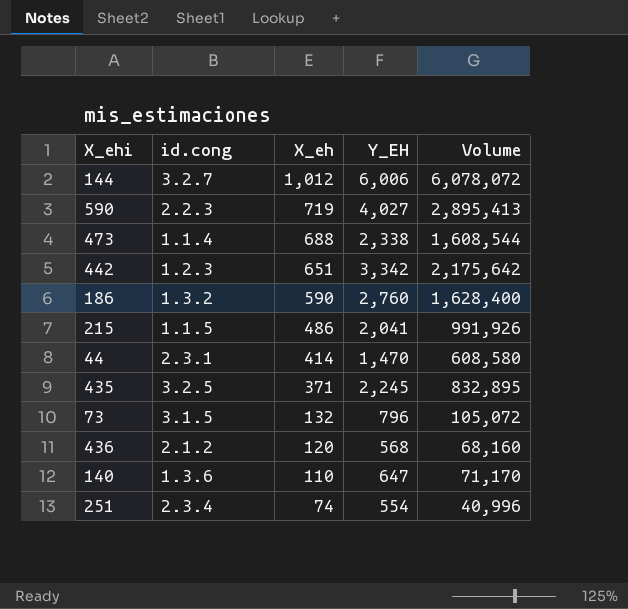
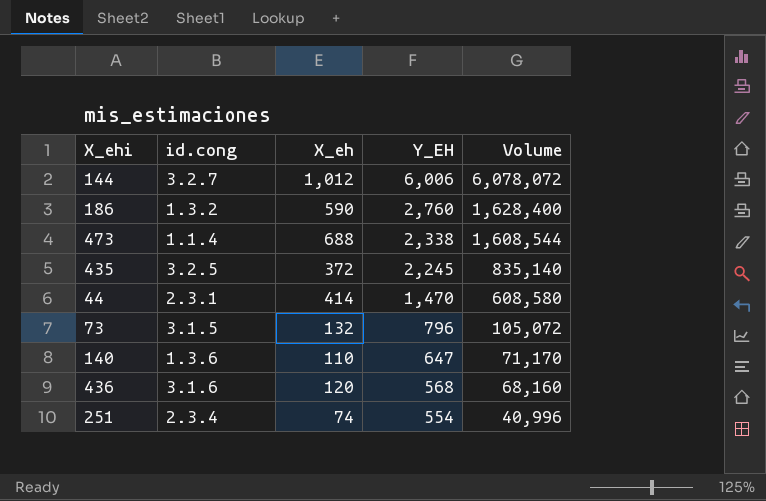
row order: X_eh descending -> Y_EH descending
row 590: 2.2.3 | 719 | 4,027 | 2,895,413 -> none
row 442: 1.2.3 | 651 | 3,342 | 2,175,642 -> none
row 215: 1.1.5 | 486 | 2,041 | 991,926 -> none
435 | X_eh: 371 -> 372
435 | Volume: 832,895 -> 835,140
436 | id.cong: 2.1.2 -> 3.1.6

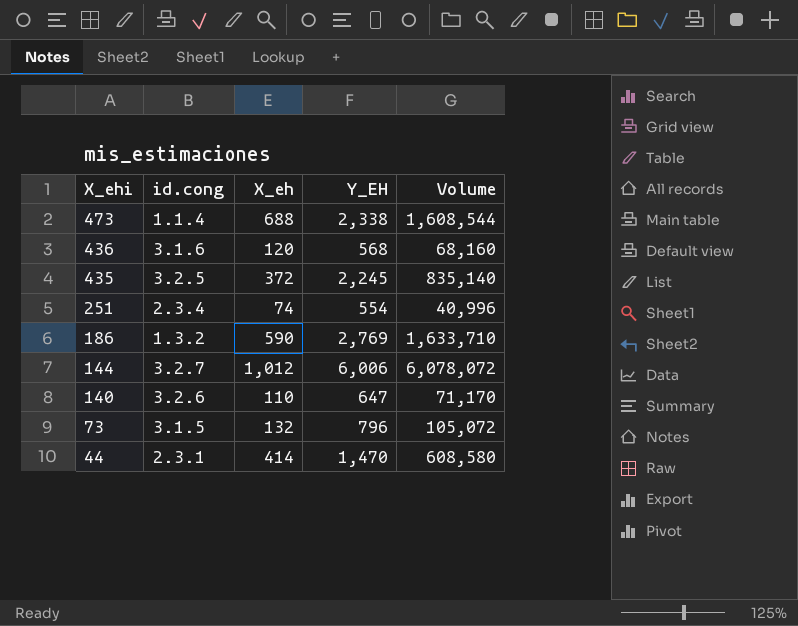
row order: Y_EH descending -> X_ehi descending
186 | Y_EH: 2,760 -> 2,769
186 | Volume: 1,628,400 -> 1,633,710
140 | id.cong: 1.3.6 -> 3.2.6

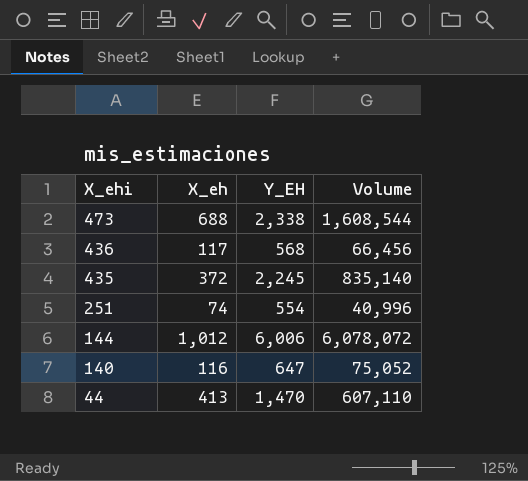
column id.cong | position: 2 -> none
row 186: 1.3.2 | 590 | 2,769 | 1,633,710 -> none
row 73: 3.1.5 | 132 | 796 | 105,072 -> none
436 | X_eh: 120 -> 117
436 | Volume: 68,160 -> 66,456
140 | X_eh: 110 -> 116
140 | Volume: 71,170 -> 75,052
44 | X_eh: 414 -> 413
44 | Volume: 608,580 -> 607,110

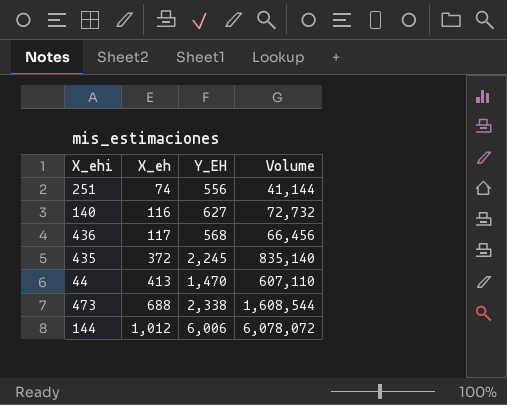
row order: X_ehi descending -> X_eh ascending
251 | Y_EH: 554 -> 556
251 | Volume: 40,996 -> 41,144
140 | Y_EH: 647 -> 627
140 | Volume: 75,052 -> 72,732

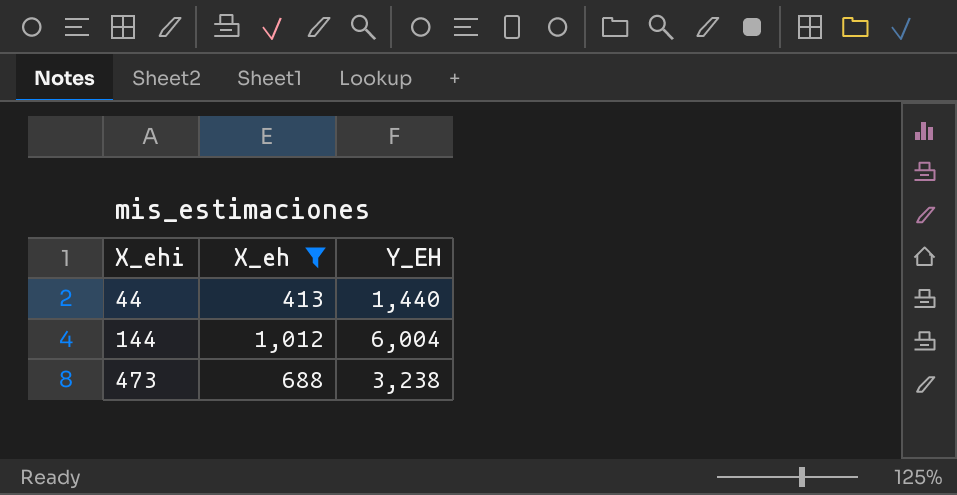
filter: none -> X_eh >= 413
row order: X_eh ascending -> X_ehi ascending
column Volume | formula: [X_eh] * [Y_EH] -> none
44 | Y_EH: 1,470 -> 1,440
144 | Y_EH: 6,006 -> 6,004
473 | Y_EH: 2,338 -> 3,238

